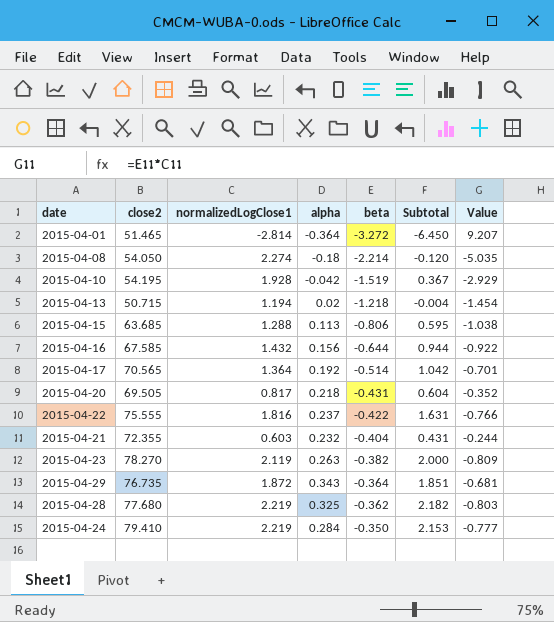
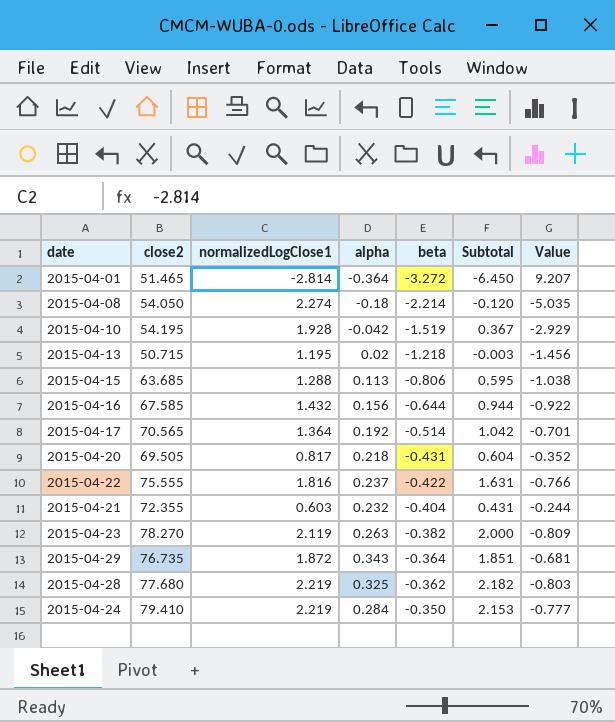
2015-04-13 | normalizedLogClose1: 1.194 -> 1.195
2015-04-13 | Subtotal: -0.004 -> -0.003
2015-04-13 | Value: -1.454 -> -1.456

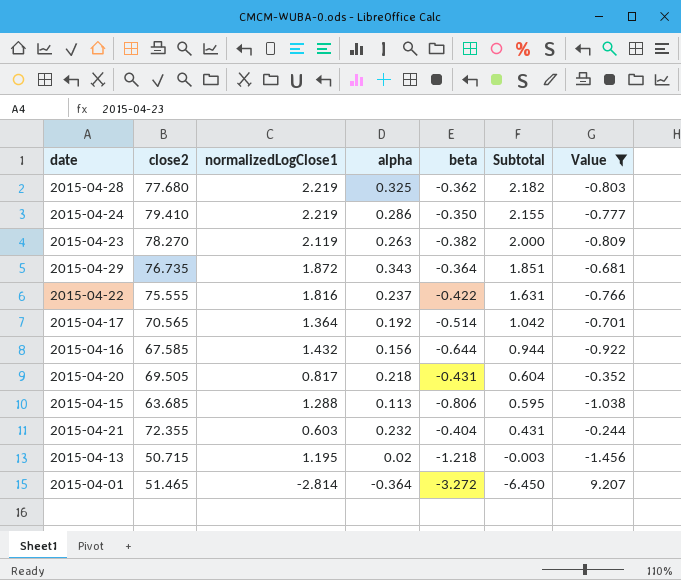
filter: none -> Value >= -1.456
row order: beta ascending -> Subtotal descending
2015-04-24 | alpha: 0.284 -> 0.286
2015-04-24 | Subtotal: 2.153 -> 2.155

